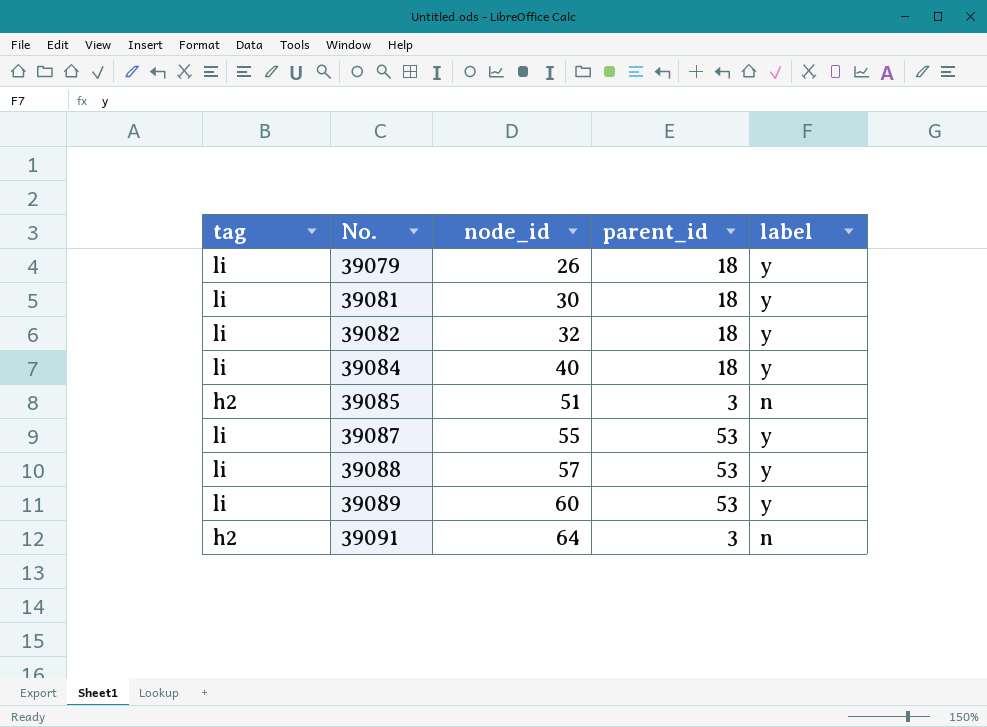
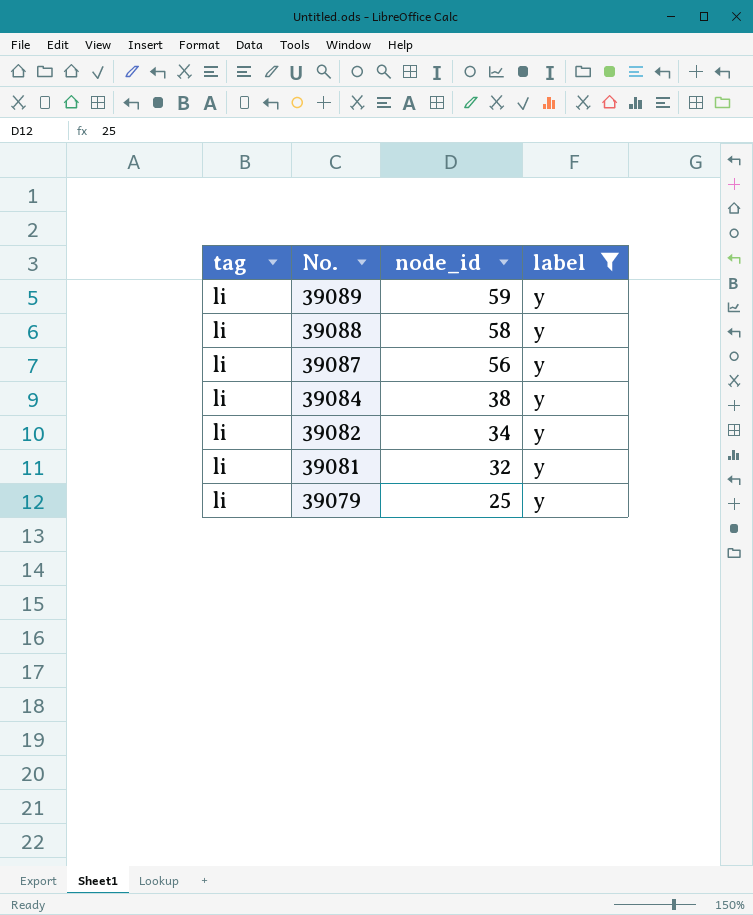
filter: none -> label = y
row order: No. ascending -> No. descending
column parent_id | position: 4 -> none
39089 | node_id: 60 -> 59
39088 | node_id: 57 -> 58
39087 | node_id: 55 -> 56
39084 | node_id: 40 -> 38
39082 | node_id: 32 -> 34
39081 | node_id: 30 -> 32
39079 | node_id: 26 -> 25

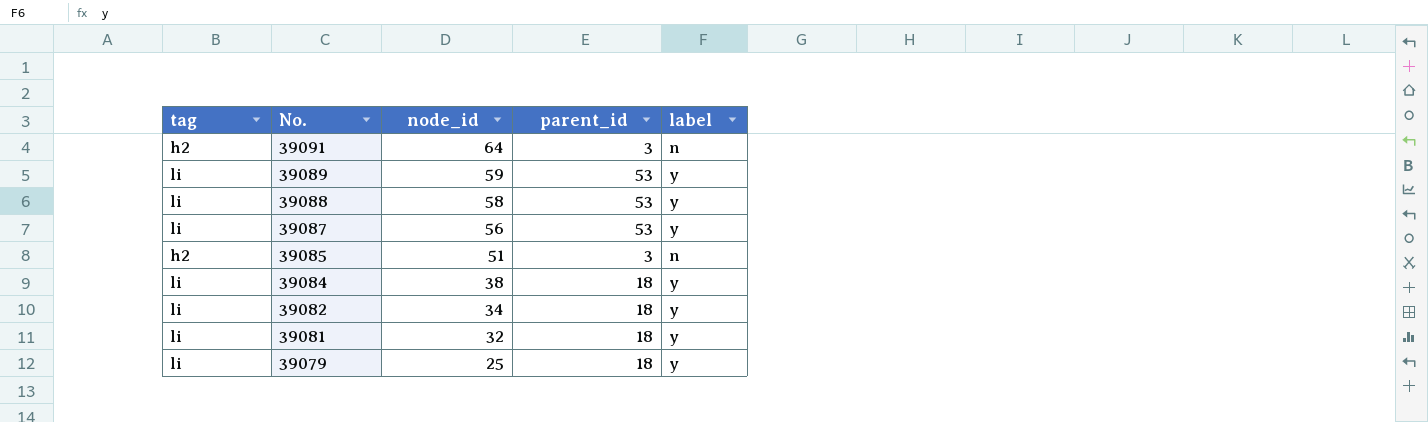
filter: label = y -> none
column parent_id | position: none -> 4

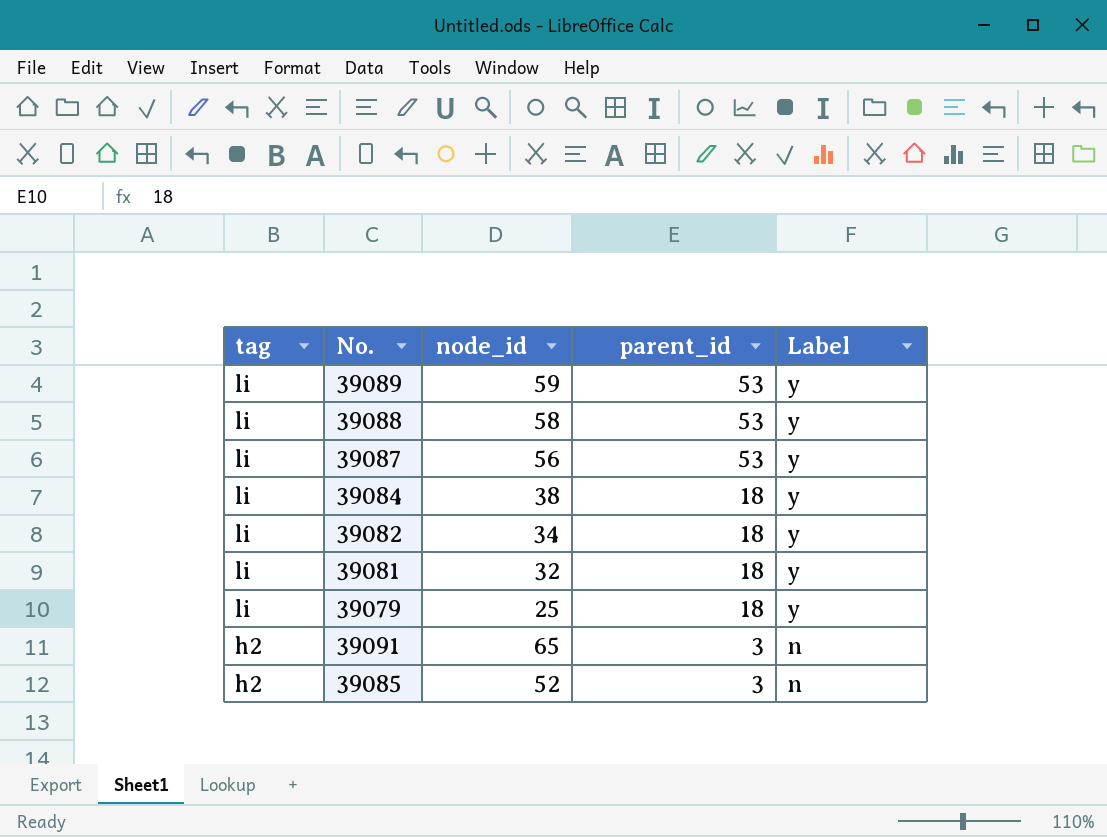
row order: No. descending -> tag descending
column name: label -> Label
39091 | node_id: 64 -> 65
39085 | node_id: 51 -> 52

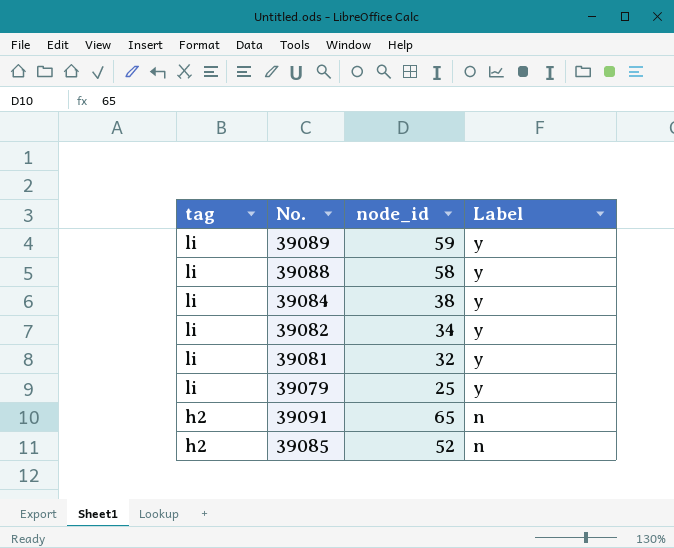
column parent_id | position: 4 -> none
row 39087: li | 56 | 53 | y -> none

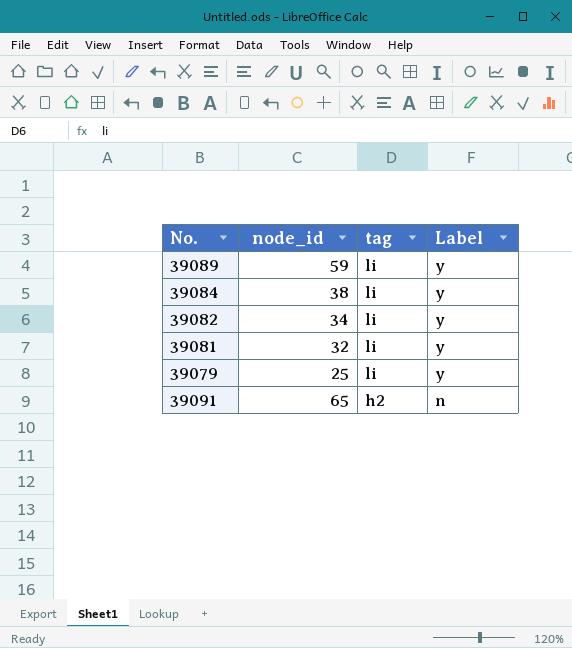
column tag | position: 1 -> 3
row 39088: li | 58 | y -> none
row 39085: h2 | 52 | n -> none

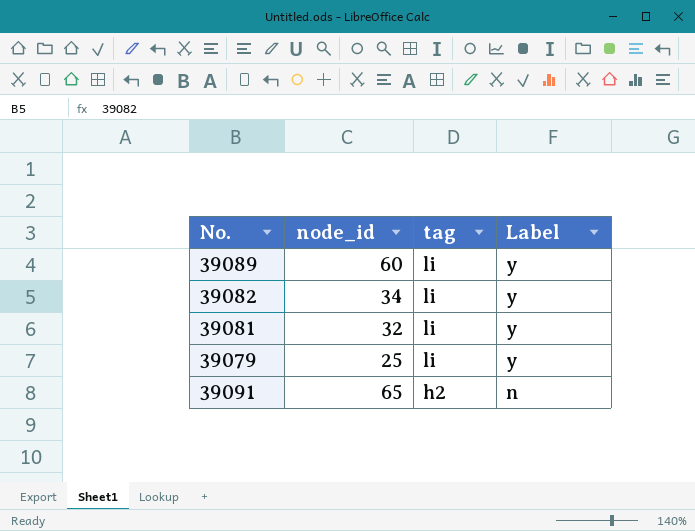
row 39084: 38 | li | y -> none
39089 | node_id: 59 -> 60

